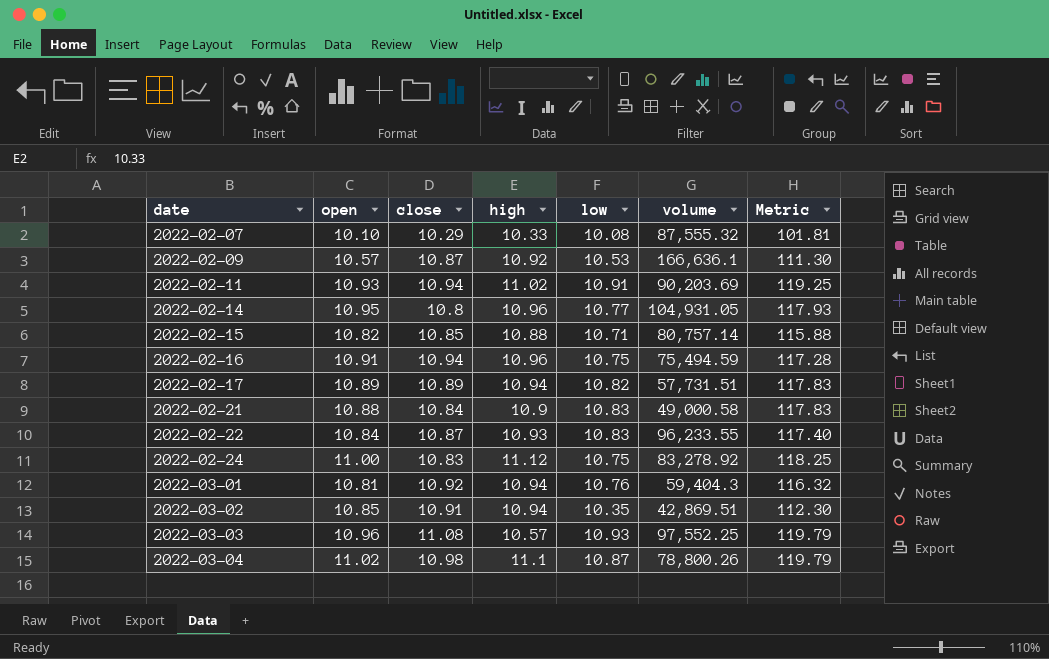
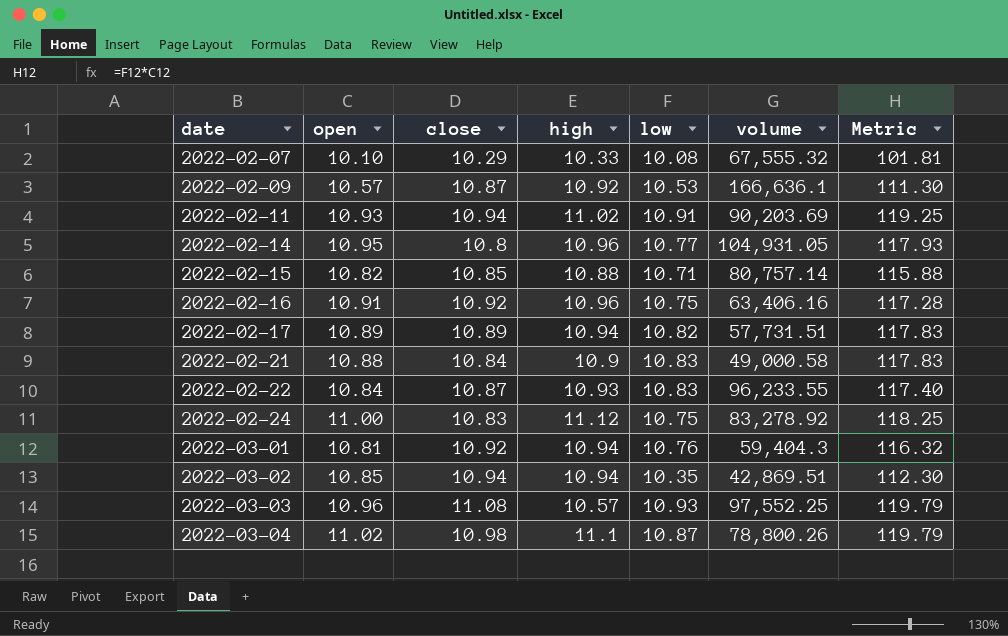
2022-02-07 | volume: 87,555.32 -> 67,555.32
2022-02-16 | close: 10.94 -> 10.92
2022-02-16 | volume: 75,494.59 -> 63,406.16
2022-03-02 | close: 10.91 -> 10.94

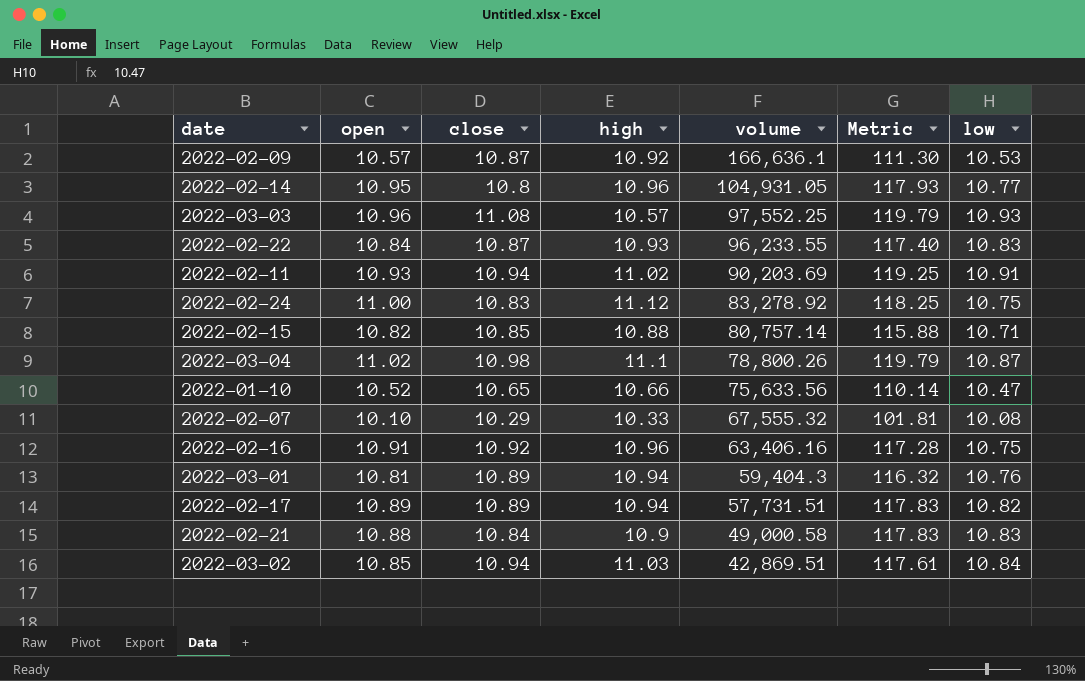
row order: date ascending -> volume descending
column low | position: 5 -> 7
row 2022-01-10: none -> 10.52 | 10.65 | 10.66 | 75,633.56 | 110.14 | 10.47
2022-03-01 | close: 10.92 -> 10.89
2022-03-02 | high: 10.94 -> 11.03
2022-03-02 | Metric: 112.30 -> 117.61
2022-03-02 | low: 10.35 -> 10.84

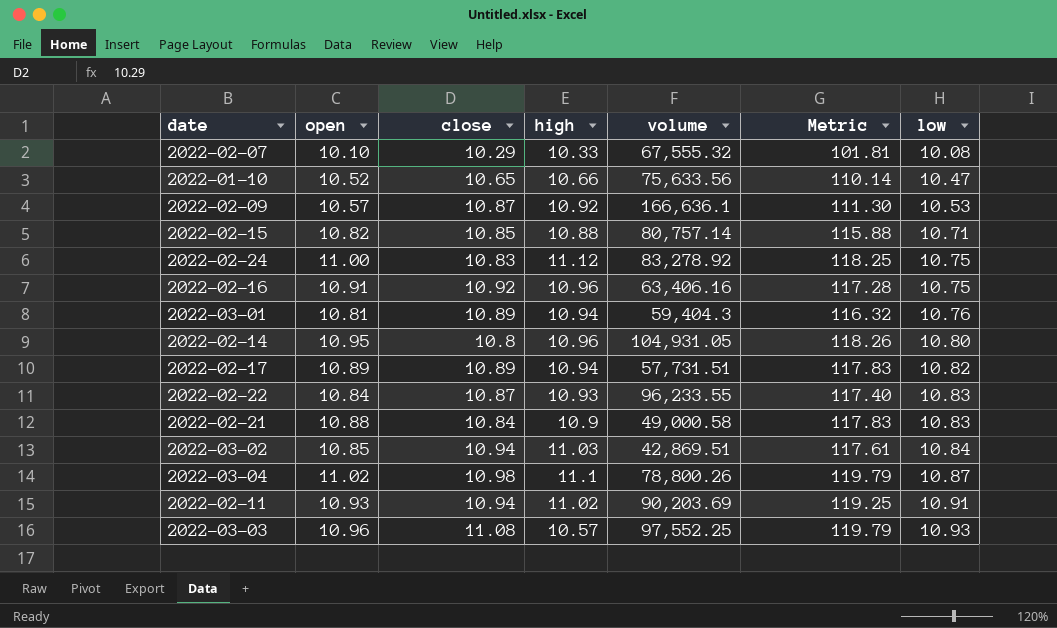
row order: volume descending -> low ascending
2022-02-14 | Metric: 117.93 -> 118.26
2022-02-14 | low: 10.77 -> 10.80

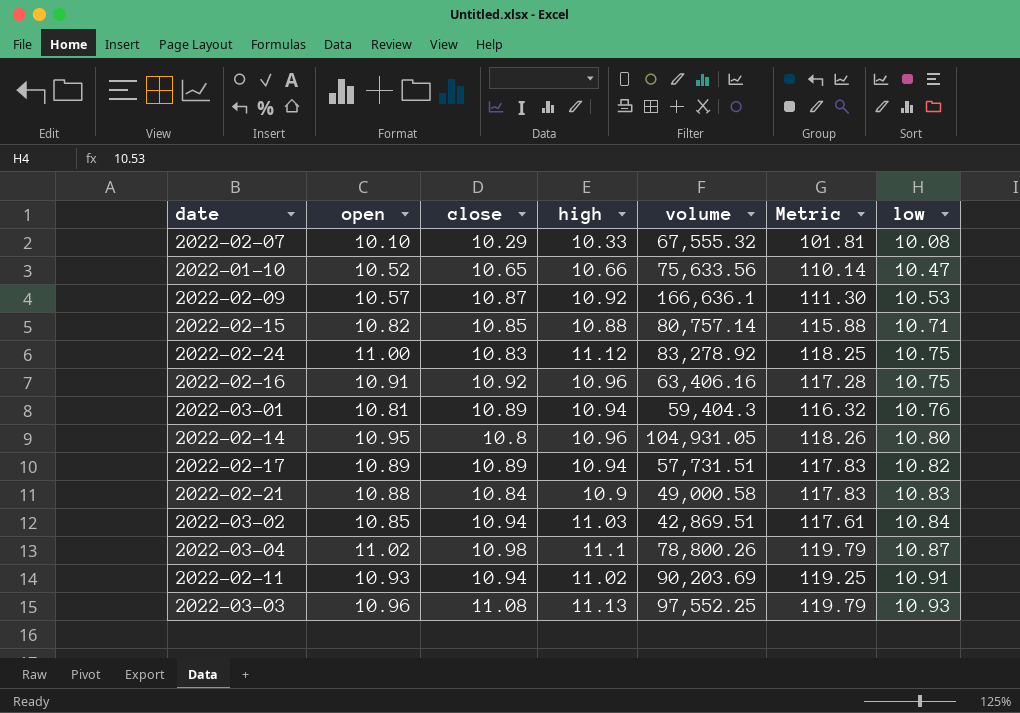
row 2022-02-22: 10.84 | 10.87 | 10.93 | 96,233.55 | 117.40 | 10.83 -> none
2022-03-03 | high: 10.57 -> 11.13

